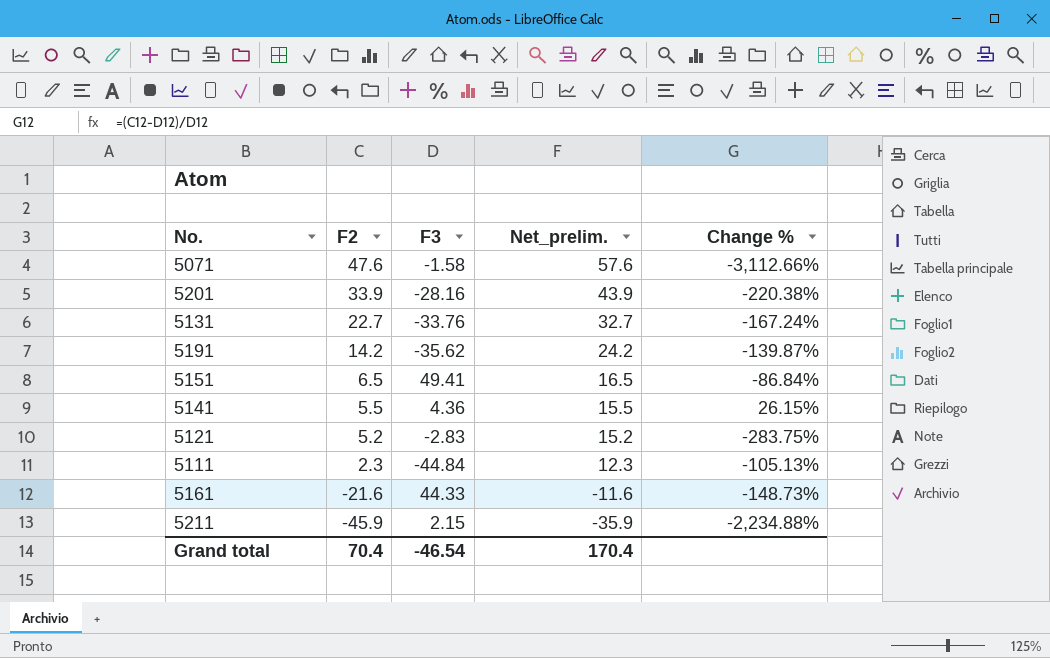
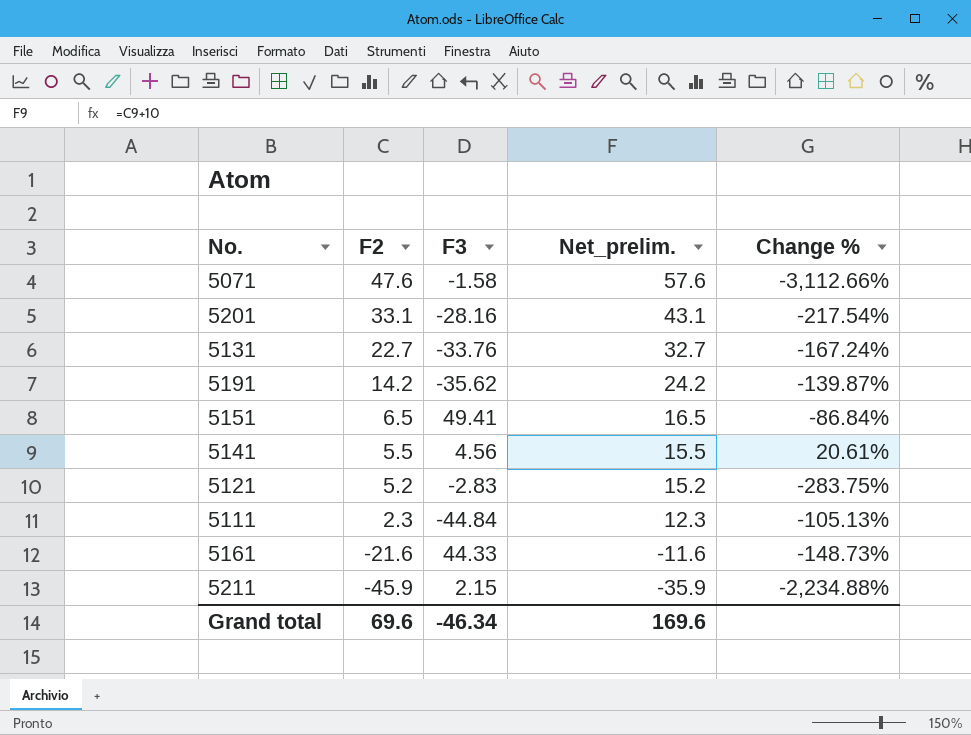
5201 | F2: 33.9 -> 33.1
5201 | Net_prelim.: 43.9 -> 43.1
5201 | Change %: -220.38% -> -217.54%
5141 | F3: 4.36 -> 4.56
5141 | Change %: 26.15% -> 20.61%
Grand total | F2: 70.4 -> 69.6
Grand total | F3: -46.54 -> -46.34
Grand total | Net_prelim.: 170.4 -> 169.6

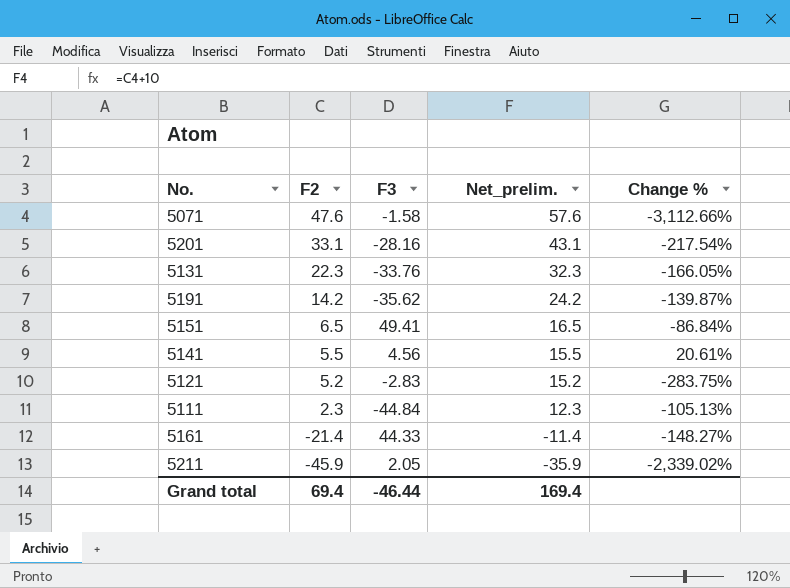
5131 | F2: 22.7 -> 22.3
5131 | Net_prelim.: 32.7 -> 32.3
5131 | Change %: -167.24% -> -166.05%
5161 | F2: -21.6 -> -21.4
5161 | Net_prelim.: -11.6 -> -11.4
5161 | Change %: -148.73% -> -148.27%
5211 | F3: 2.15 -> 2.05
5211 | Change %: -2,234.88% -> -2,339.02%
Grand total | F2: 69.6 -> 69.4
Grand total | F3: -46.34 -> -46.44
Grand total | Net_prelim.: 169.6 -> 169.4

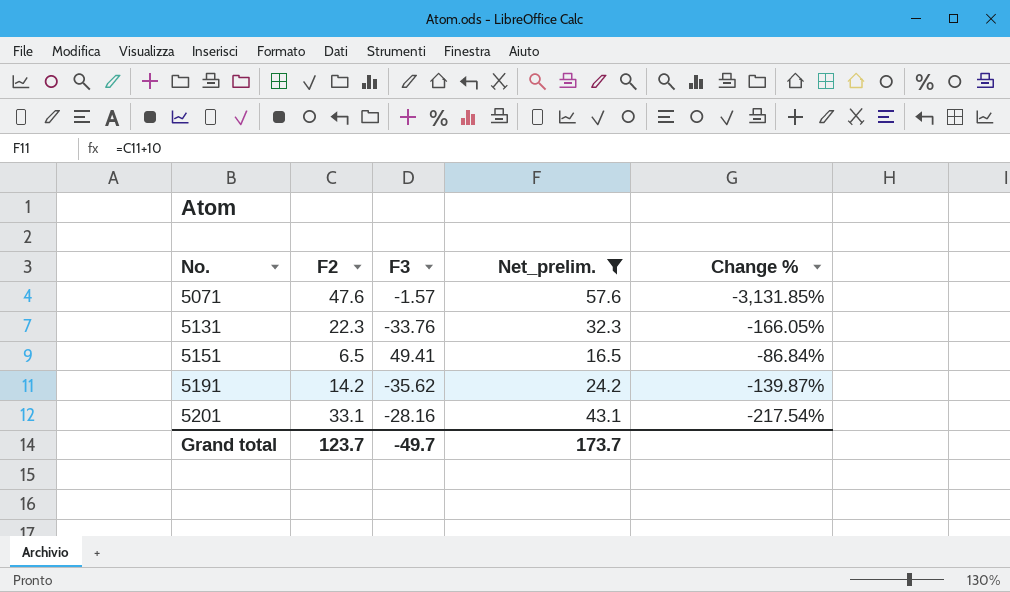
filter: none -> Net_prelim. >= 16.5
row order: F2 descending -> No. ascending
5071 | F3: -1.58 -> -1.57
5071 | Change %: -3,112.66% -> -3,131.85%
Grand total | F2: 69.4 -> 123.7
Grand total | F3: -46.44 -> -49.7
Grand total | Net_prelim.: 169.4 -> 173.7

